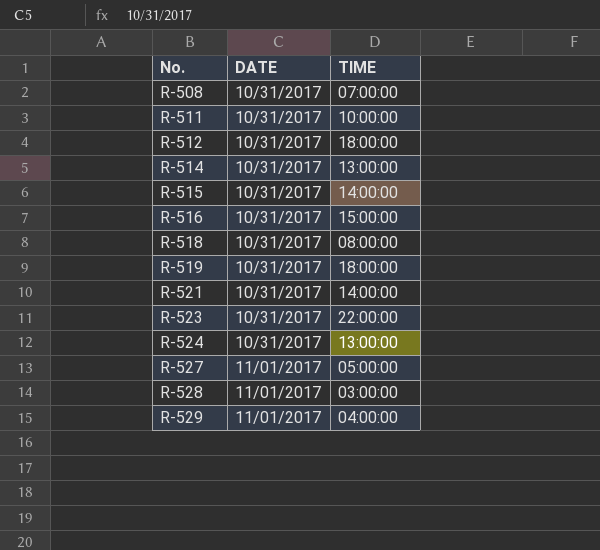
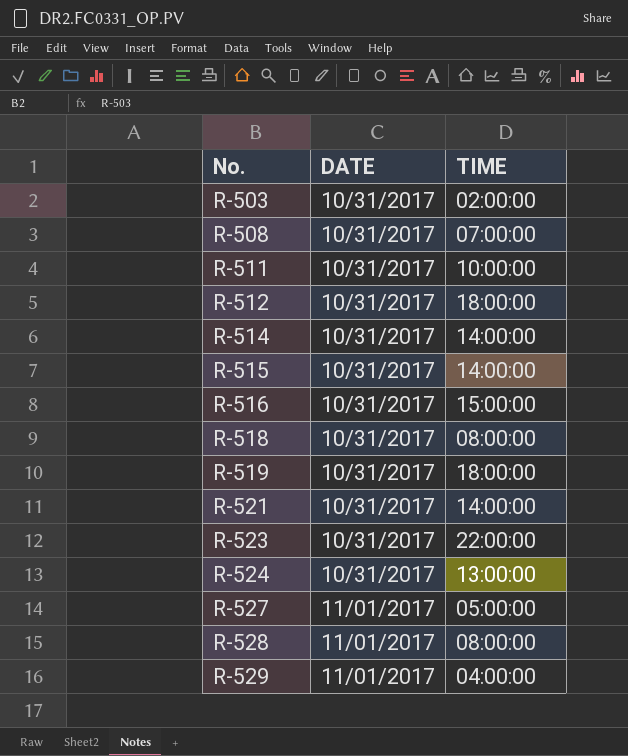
row R-503: none -> 10/31/2017 | 02:00:00
R-514 | TIME: 13:00:00 -> 14:00:00
R-528 | TIME: 03:00:00 -> 08:00:00

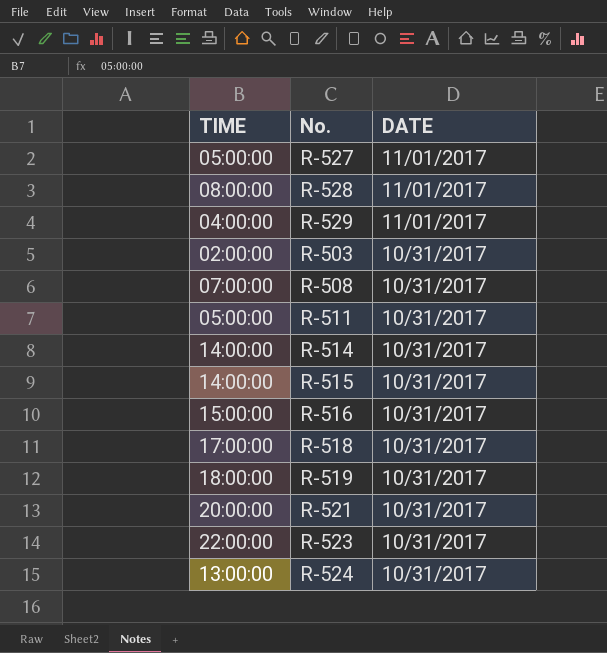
row order: No. ascending -> DATE descending
column TIME | position: 3 -> 1
row R-512: 10/31/2017 | 18:00:00 -> none
R-511 | TIME: 10:00:00 -> 05:00:00
R-518 | TIME: 08:00:00 -> 17:00:00
R-521 | TIME: 14:00:00 -> 20:00:00

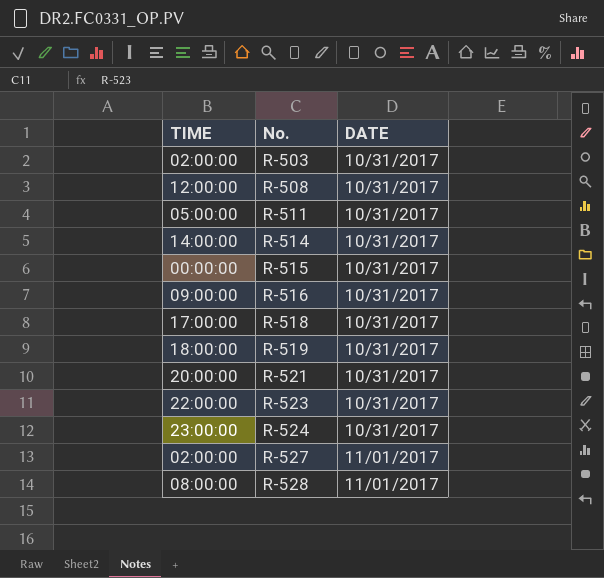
row order: DATE descending -> No. ascending
row R-529: 04:00:00 | 11/01/2017 -> none
R-508 | TIME: 07:00:00 -> 12:00:00
R-515 | TIME: 14:00:00 -> 00:00:00
R-516 | TIME: 15:00:00 -> 09:00:00
R-524 | TIME: 13:00:00 -> 23:00:00
R-527 | TIME: 05:00:00 -> 02:00:00

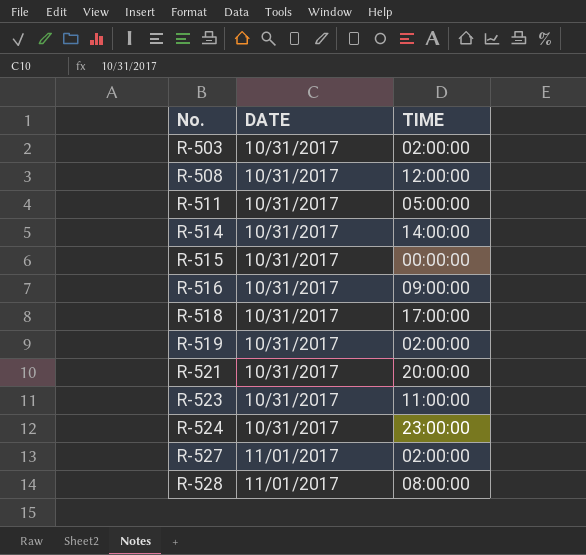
column TIME | position: 1 -> 3
R-519 | TIME: 18:00:00 -> 02:00:00
R-523 | TIME: 22:00:00 -> 11:00:00

